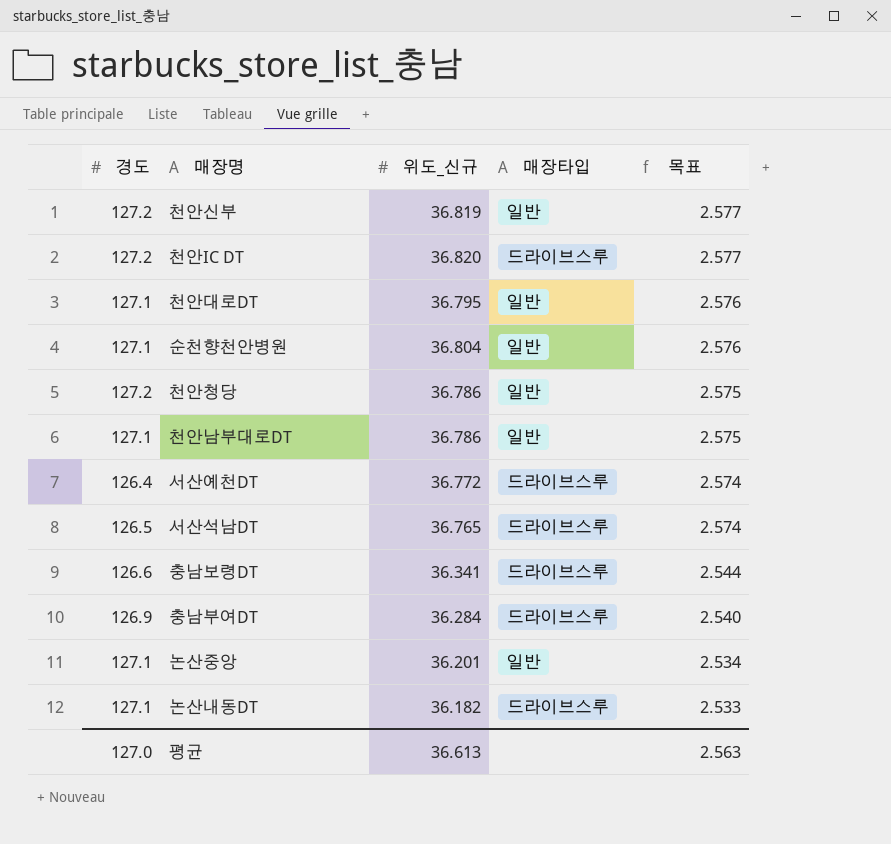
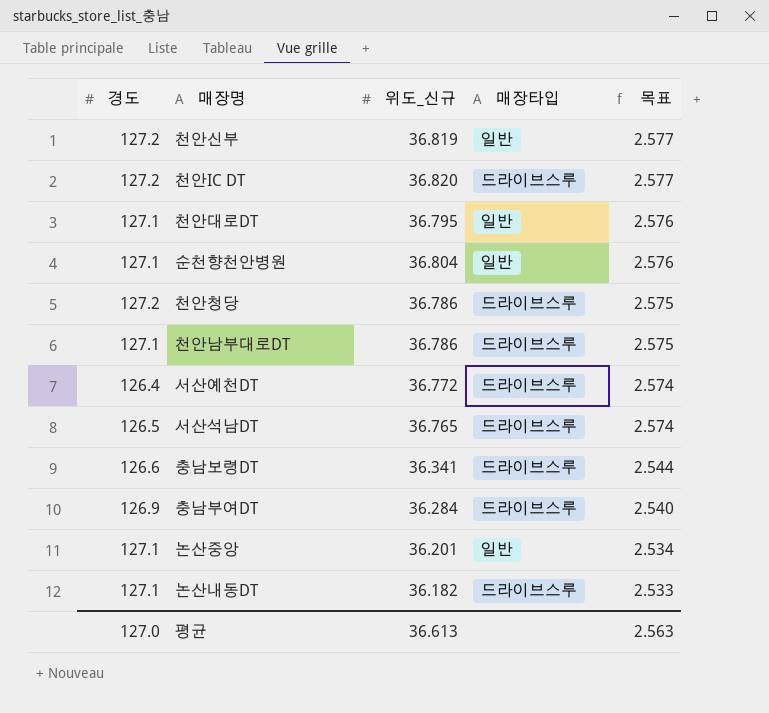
천안청당 | 매장타입: 일반 -> 드라이브스루
천안남부대로DT | 매장타입: 일반 -> 드라이브스루

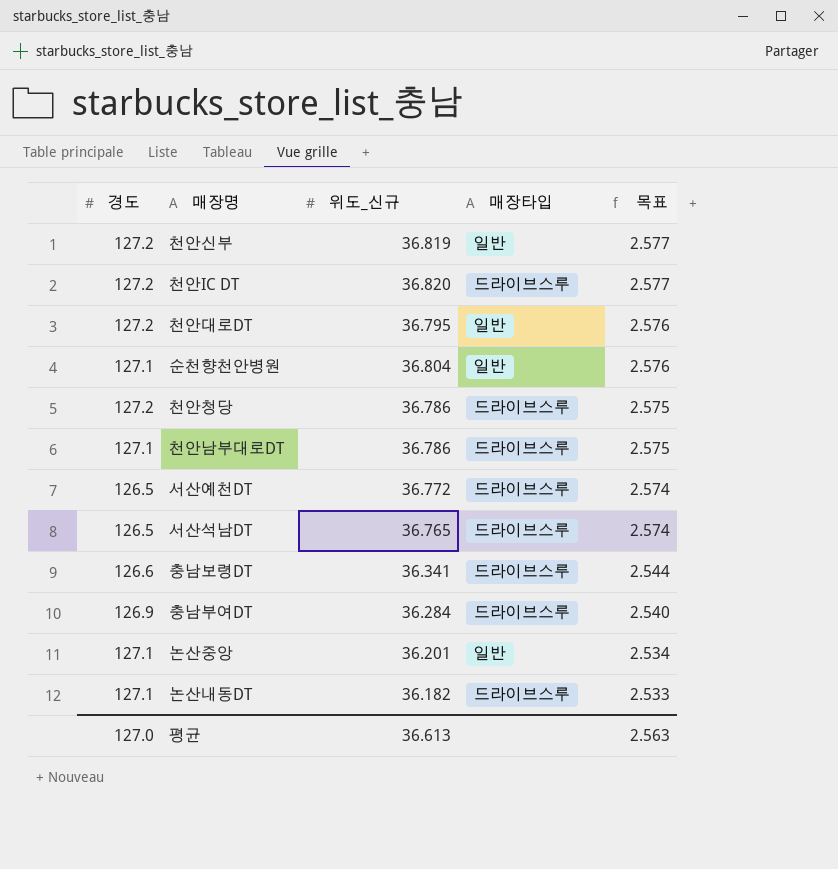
천안대로DT | 경도: 127.1 -> 127.2
서산예천DT | 경도: 126.4 -> 126.5

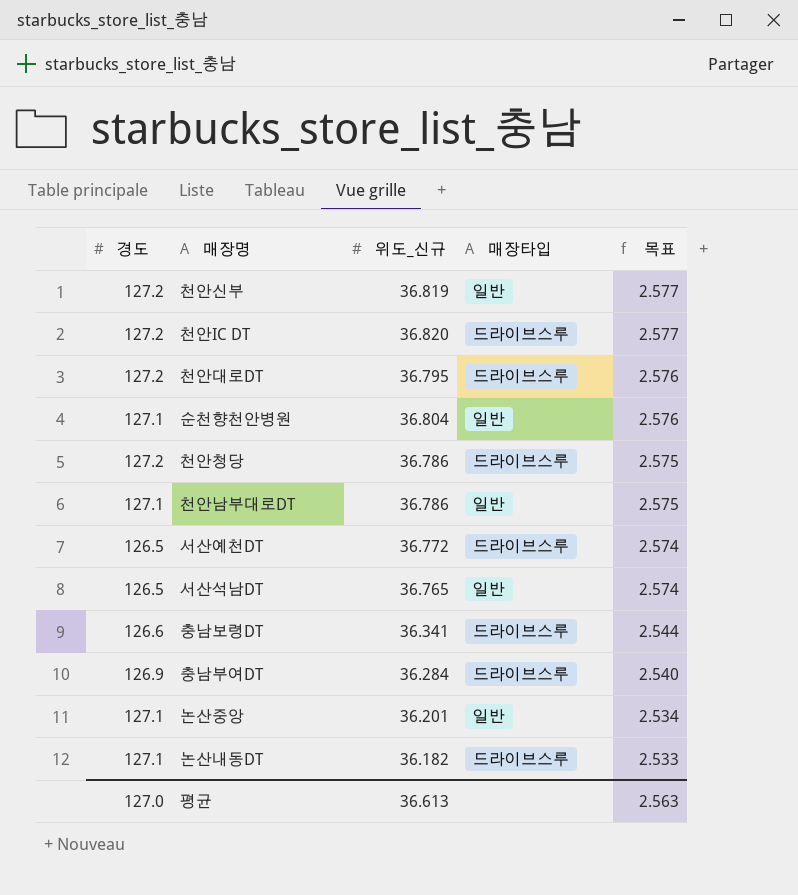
천안대로DT | 매장타입: 일반 -> 드라이브스루
천안남부대로DT | 매장타입: 드라이브스루 -> 일반
서산석남DT | 매장타입: 드라이브스루 -> 일반

